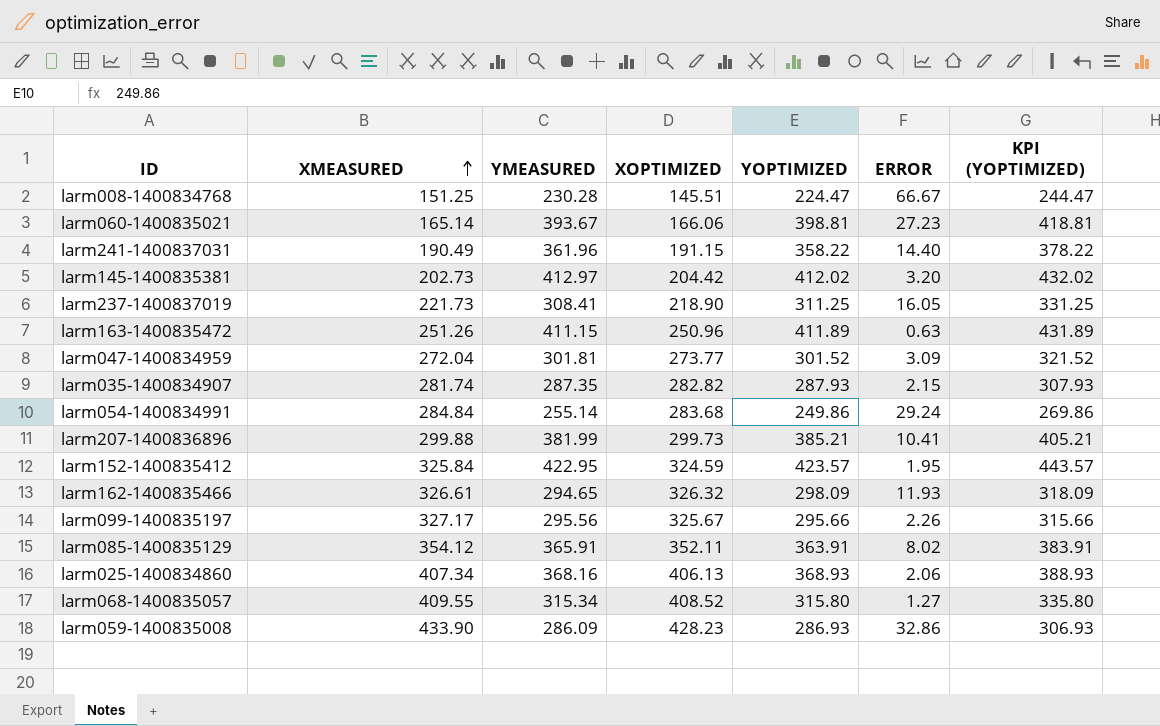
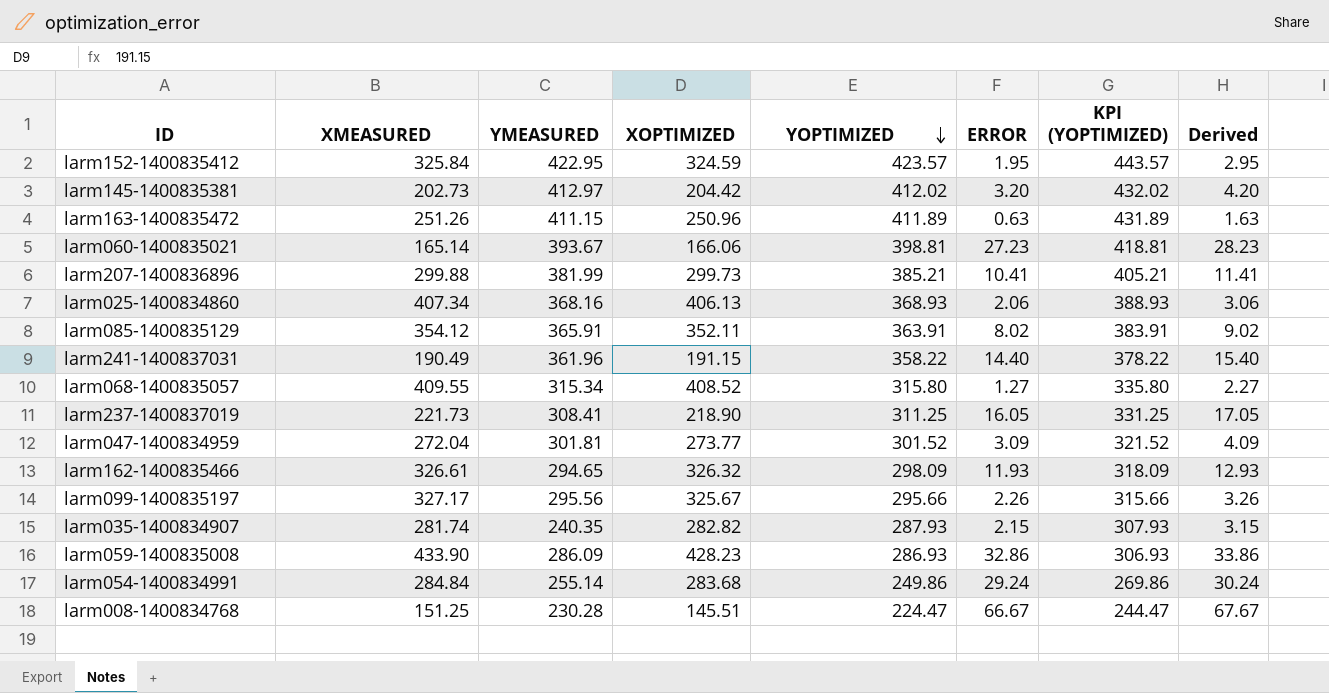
row order: XMEASURED ascending -> YOPTIMIZED descending
column Derived | formula: none -> [ERROR] + 1
larm035-1400834907 | YMEASURED: 287.35 -> 240.35

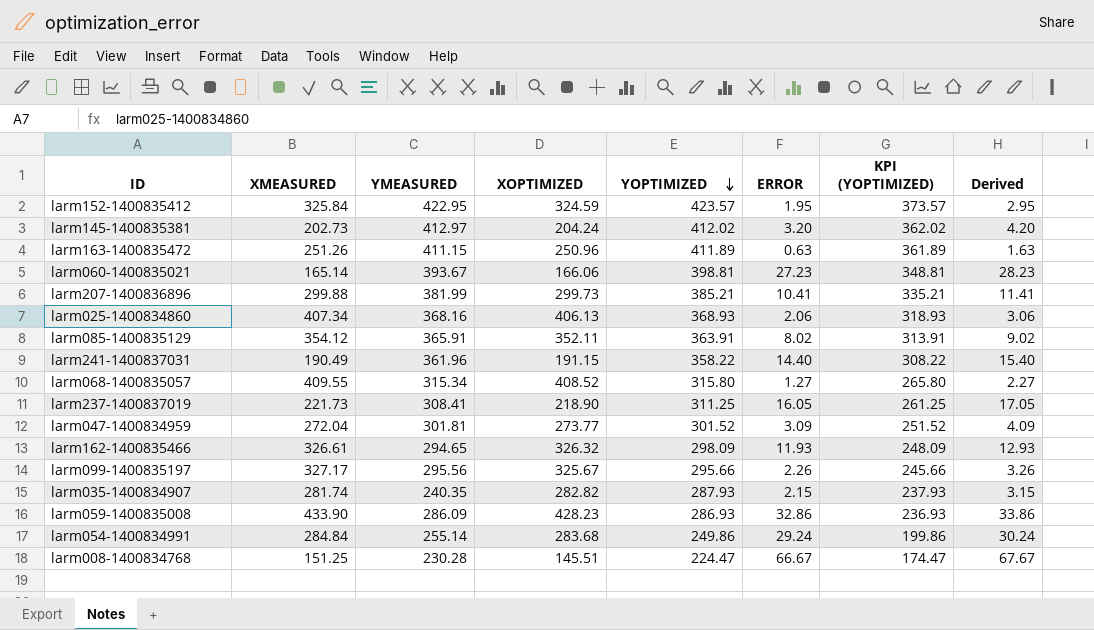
column KPI (YOPTIMIZED) | formula: [YOPTIMIZED] + 20 -> [YOPTIMIZED] - 50
larm145-1400835381 | XOPTIMIZED: 204.42 -> 204.24

